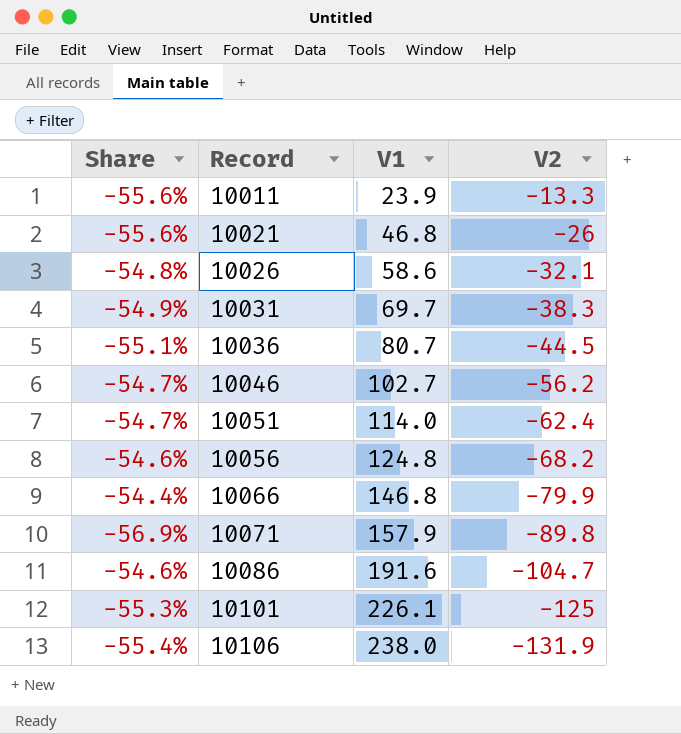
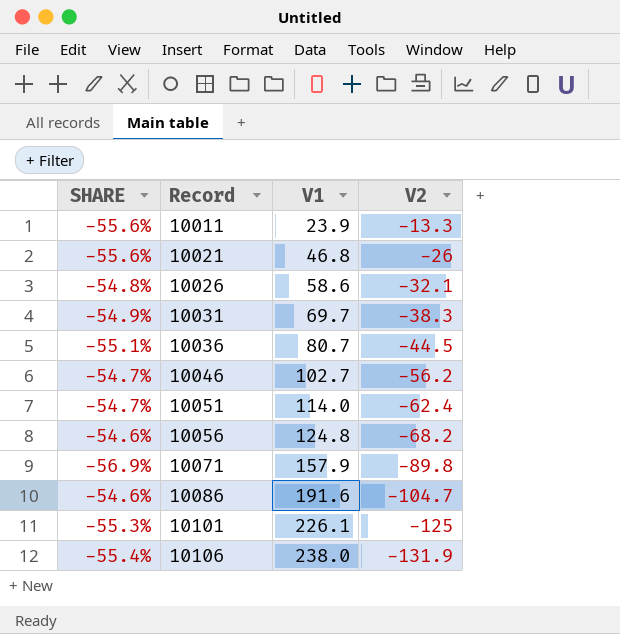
column name: Share -> SHARE
row 10066: -54.4% | 146.8 | -79.9 -> none

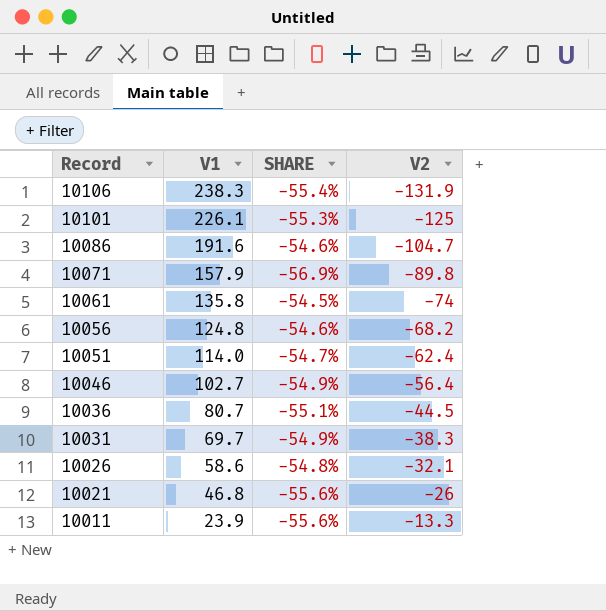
row order: Record ascending -> Record descending
column SHARE | position: 1 -> 3
10106 | V1: 238.0 -> 238.3
row 10061: none -> 135.8 | -54.5% | -74
10046 | SHARE: -54.7% -> -54.9%
10046 | V2: -56.2 -> -56.4

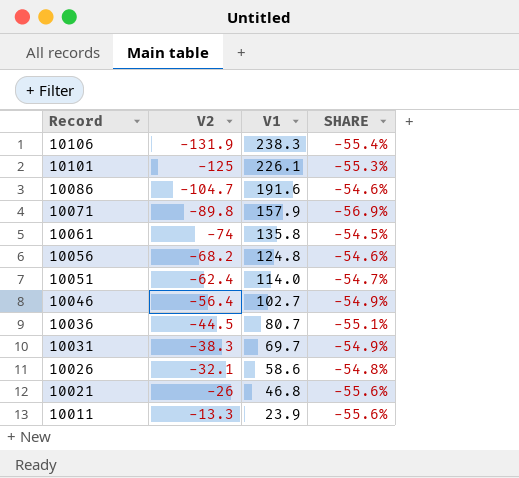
column V2 | position: 4 -> 2

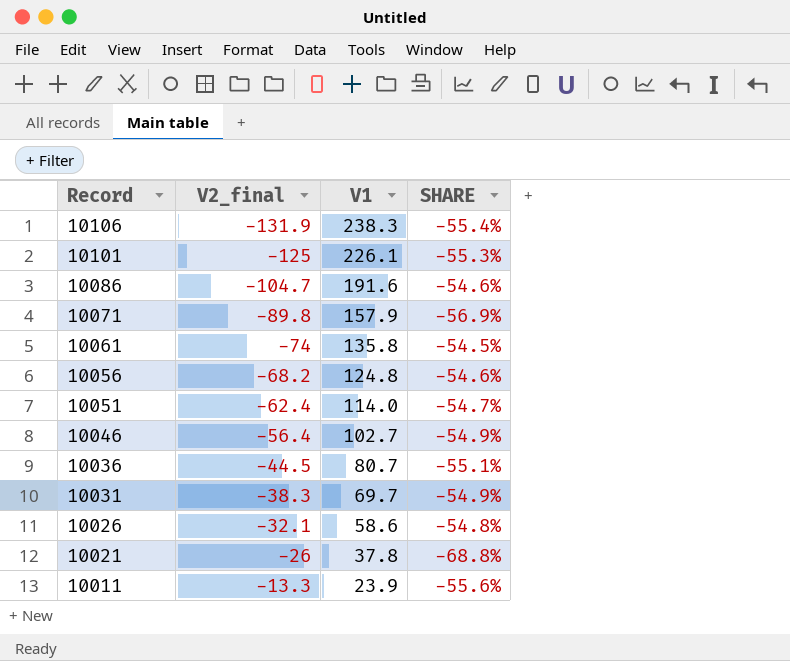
column name: V2 -> V2_final
10021 | V1: 46.8 -> 37.8
10021 | SHARE: -55.6% -> -68.8%

